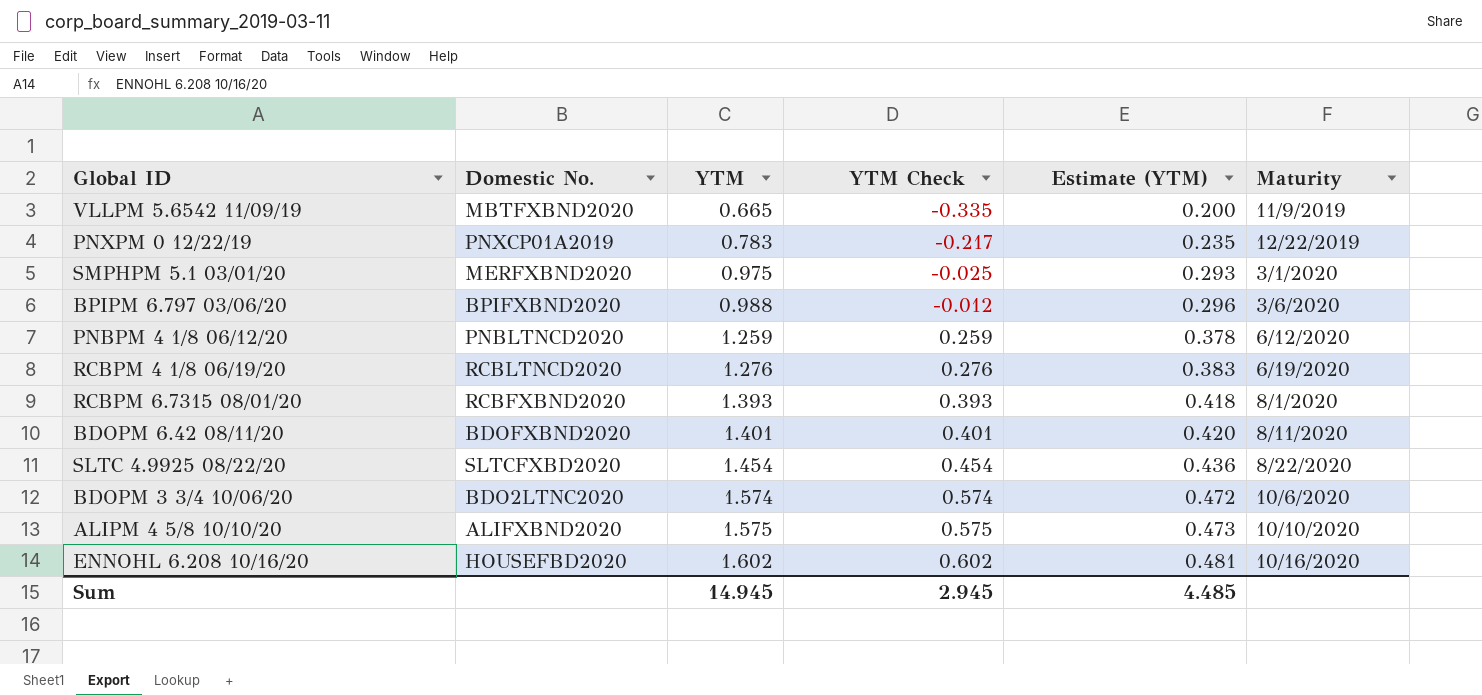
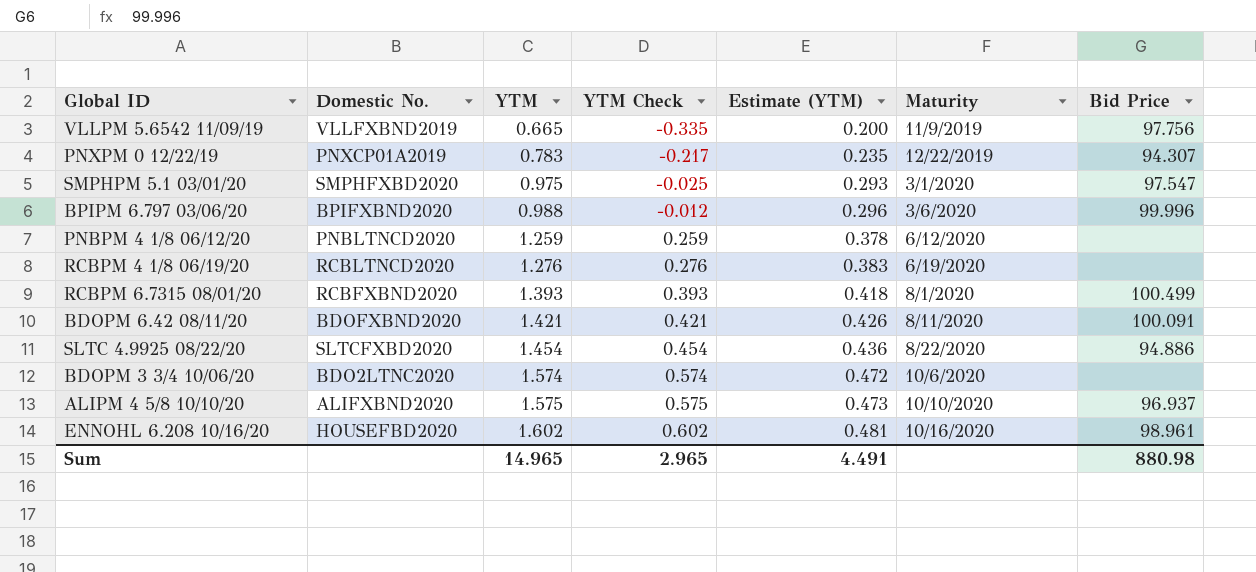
column Bid Price | position: none -> 7
VLLPM 5.6542 11/09/19 | Domestic No.: MBTFXBND2020 -> VLLFXBND2019
SMPHPM 5.1 03/01/20 | Domestic No.: MERFXBND2020 -> SMPHFXBD2020
BDOPM 6.42 08/11/20 | YTM: 1.401 -> 1.421
BDOPM 6.42 08/11/20 | YTM Check: 0.401 -> 0.421
BDOPM 6.42 08/11/20 | Estimate (YTM): 0.420 -> 0.426
Sum | YTM: 14.945 -> 14.965
Sum | YTM Check: 2.945 -> 2.965
Sum | Estimate (YTM): 4.485 -> 4.491

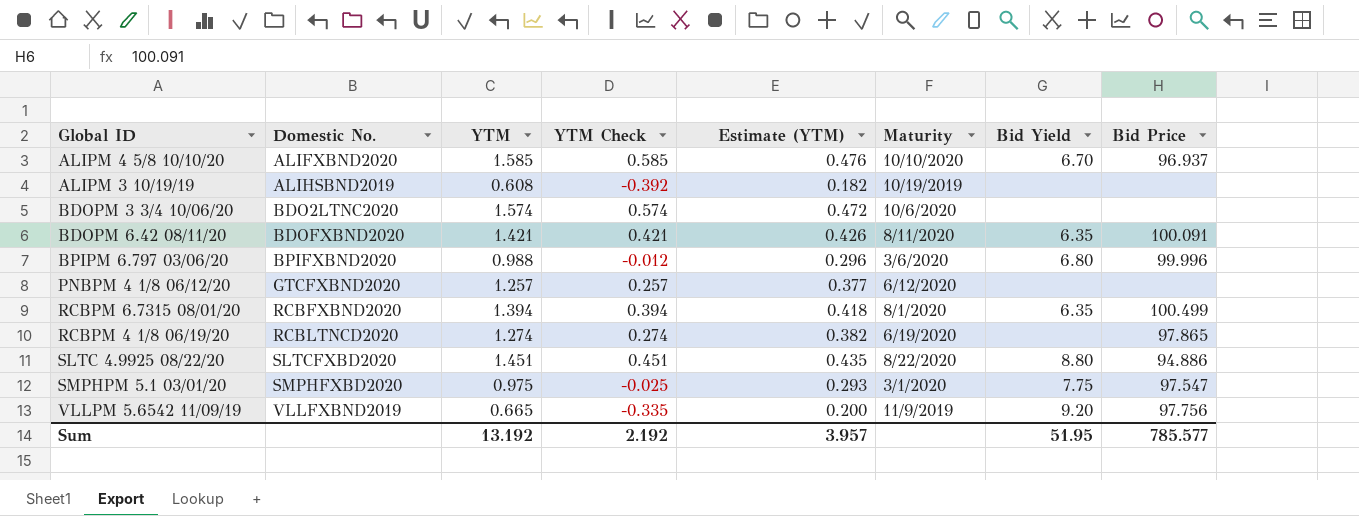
row order: YTM ascending -> Domestic No. ascending
column Bid Yield | position: none -> 7
row PNXPM 0 12/22/19: PNXCP01A2019 | 0.783 | -0.217 | 0.235 | 12/22/2019 | 94.307 -> none
row ENNOHL 6.208 10/16/20: HOUSEFBD2020 | 1.602 | 0.602 | 0.481 | 10/16/2020 | 98.961 -> none
ALIPM 4 5/8 10/10/20 | YTM: 1.575 -> 1.585
ALIPM 4 5/8 10/10/20 | YTM Check: 0.575 -> 0.585
ALIPM 4 5/8 10/10/20 | Estimate (YTM): 0.473 -> 0.476
row ALIPM 3 10/19/19: none -> ALIHSBND2019 | 0.608 | -0.392 | 0.182 | 10/19/2019 | none | none
PNBPM 4 1/8 06/12/20 | Domestic No.: PNBLTNCD2020 -> GTCFXBND2020
PNBPM 4 1/8 06/12/20 | YTM: 1.259 -> 1.257
PNBPM 4 1/8 06/12/20 | YTM Check: 0.259 -> 0.257
PNBPM 4 1/8 06/12/20 | Estimate (YTM): 0.378 -> 0.377
RCBPM 6.7315 08/01/20 | YTM: 1.393 -> 1.394
RCBPM 6.7315 08/01/20 | YTM Check: 0.393 -> 0.394
RCBPM 4 1/8 06/19/20 | YTM: 1.276 -> 1.274
RCBPM 4 1/8 06/19/20 | YTM Check: 0.276 -> 0.274
RCBPM 4 1/8 06/19/20 | Estimate (YTM): 0.383 -> 0.382
RCBPM 4 1/8 06/19/20 | Bid Price: none -> 97.865
SLTC 4.9925 08/22/20 | YTM: 1.454 -> 1.451
SLTC 4.9925 08/22/20 | YTM Check: 0.454 -> 0.451
SLTC 4.9925 08/22/20 | Estimate (YTM): 0.436 -> 0.435
Sum | YTM: 14.965 -> 13.192
Sum | YTM Check: 2.965 -> 2.192
Sum | Estimate (YTM): 4.491 -> 3.957
Sum | Bid Price: 880.98 -> 785.577

